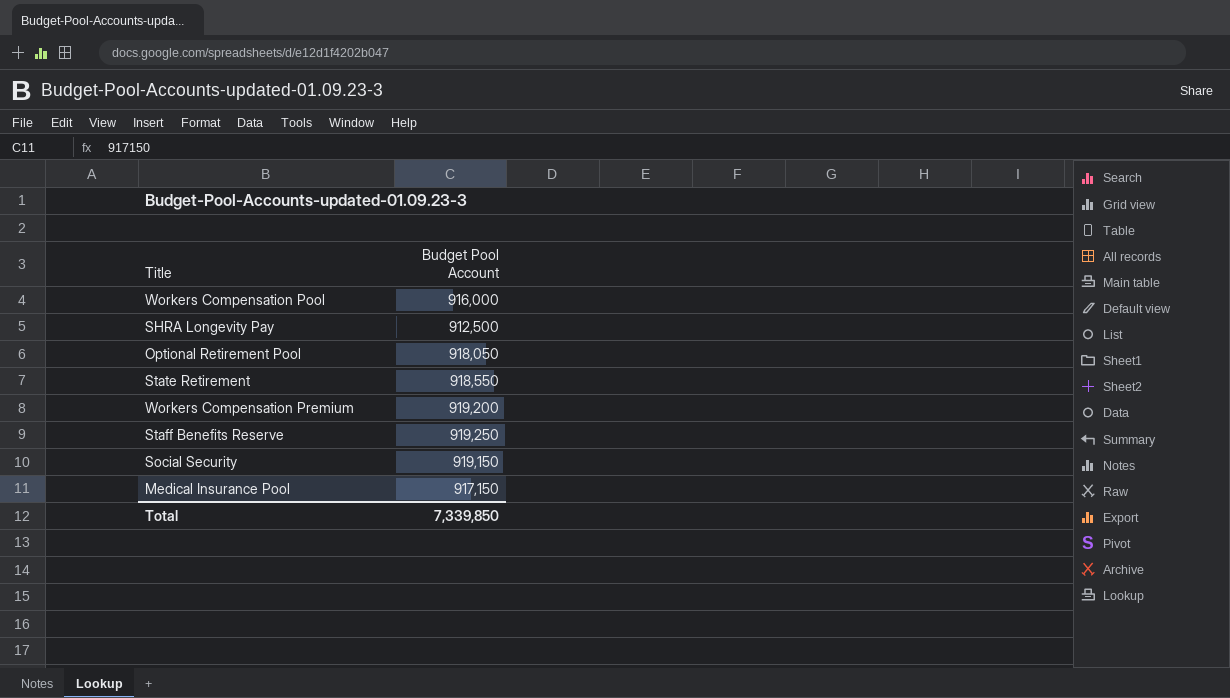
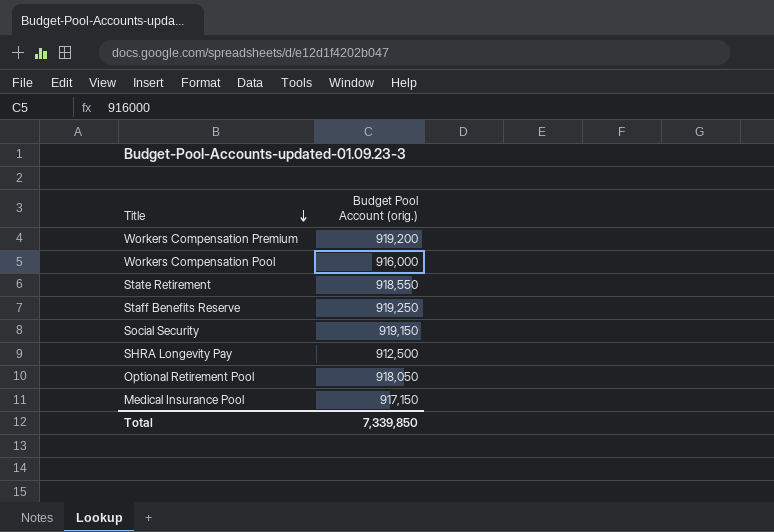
row order: none -> Title descending
column name: Budget Pool Account -> Budget Pool Account (orig.)

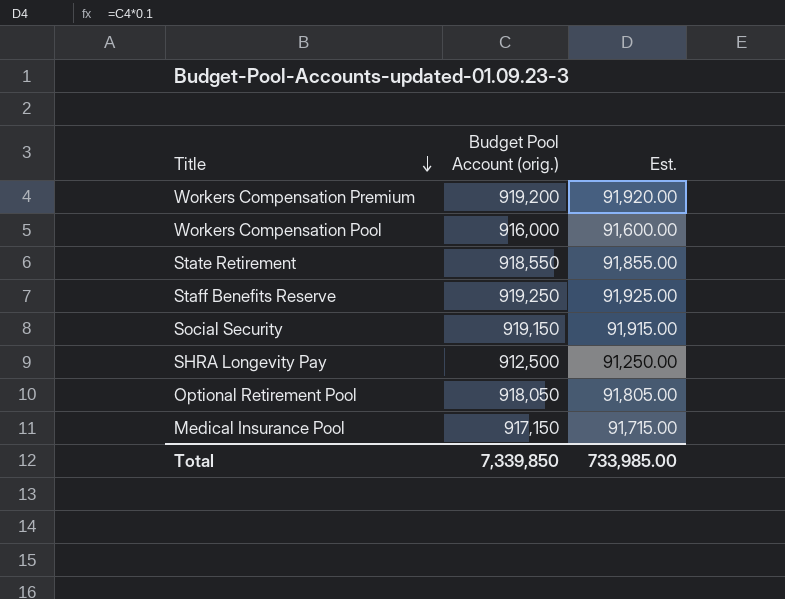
column Est. | formula: none -> [Budget Pool Account (orig.)] * 0.1

